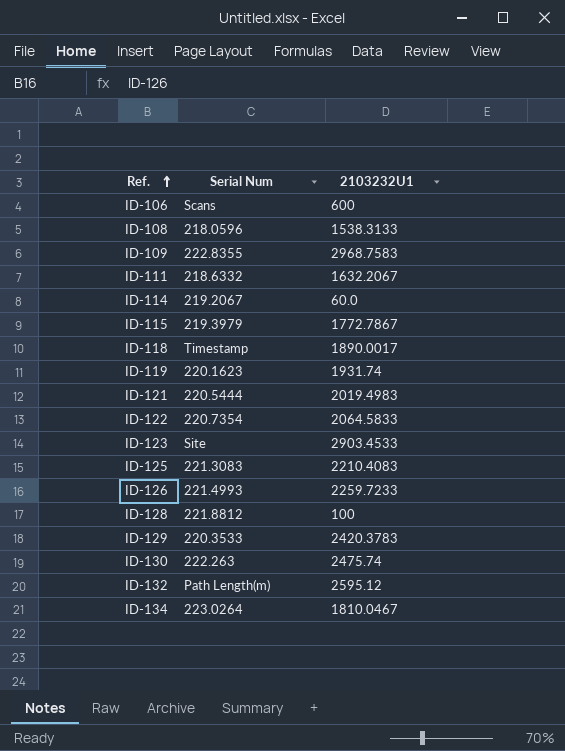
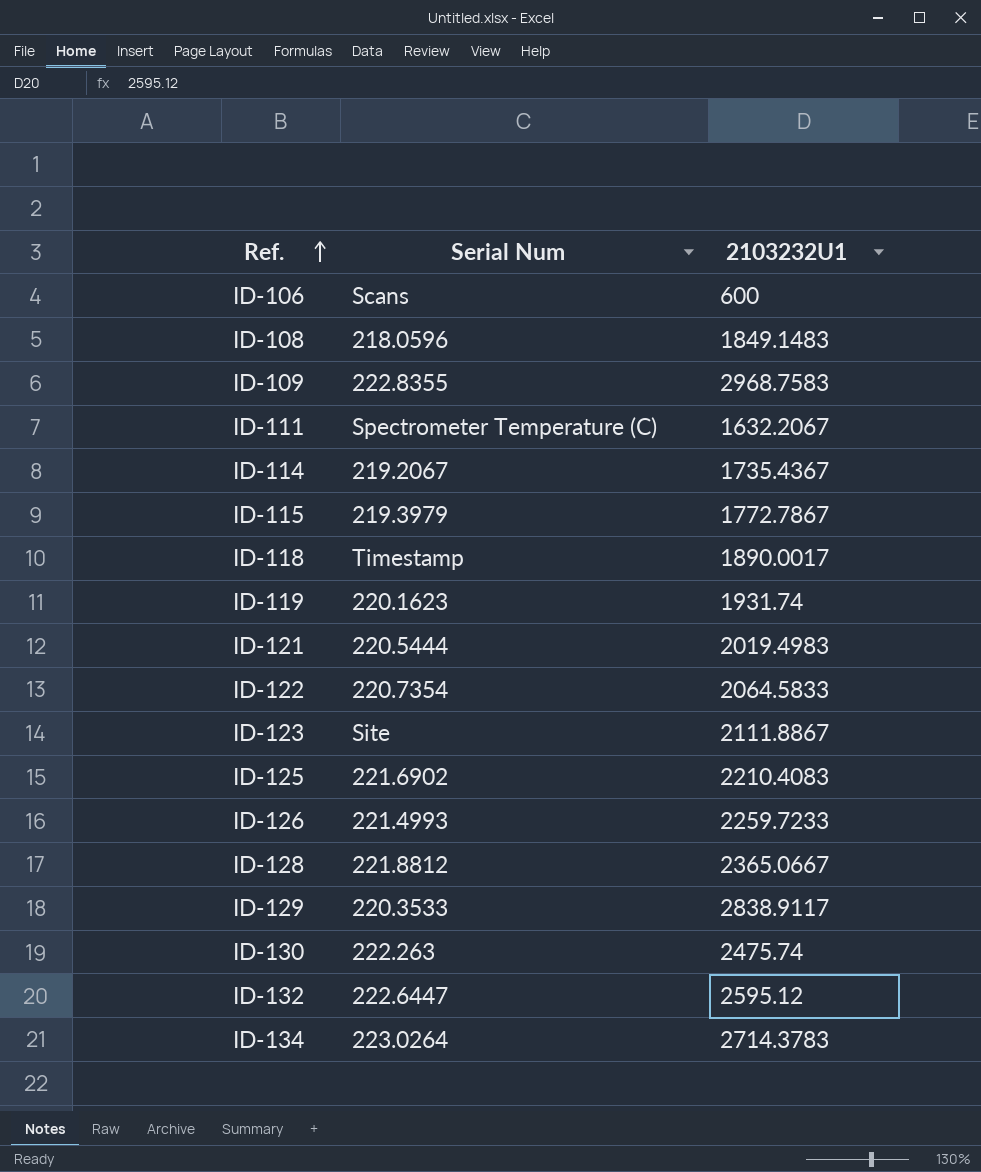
ID-108 | 2103232U1: 1538.3133 -> 1849.1483
ID-111 | Serial Num: 218.6332 -> Spectrometer Temperature (C)
ID-114 | 2103232U1: 60.0 -> 1735.4367
ID-123 | 2103232U1: 2903.4533 -> 2111.8867
ID-125 | Serial Num: 221.3083 -> 221.6902
ID-128 | 2103232U1: 100 -> 2365.0667
ID-129 | 2103232U1: 2420.3783 -> 2838.9117
ID-132 | Serial Num: Path Length(m) -> 222.6447
ID-134 | 2103232U1: 1810.0467 -> 2714.3783

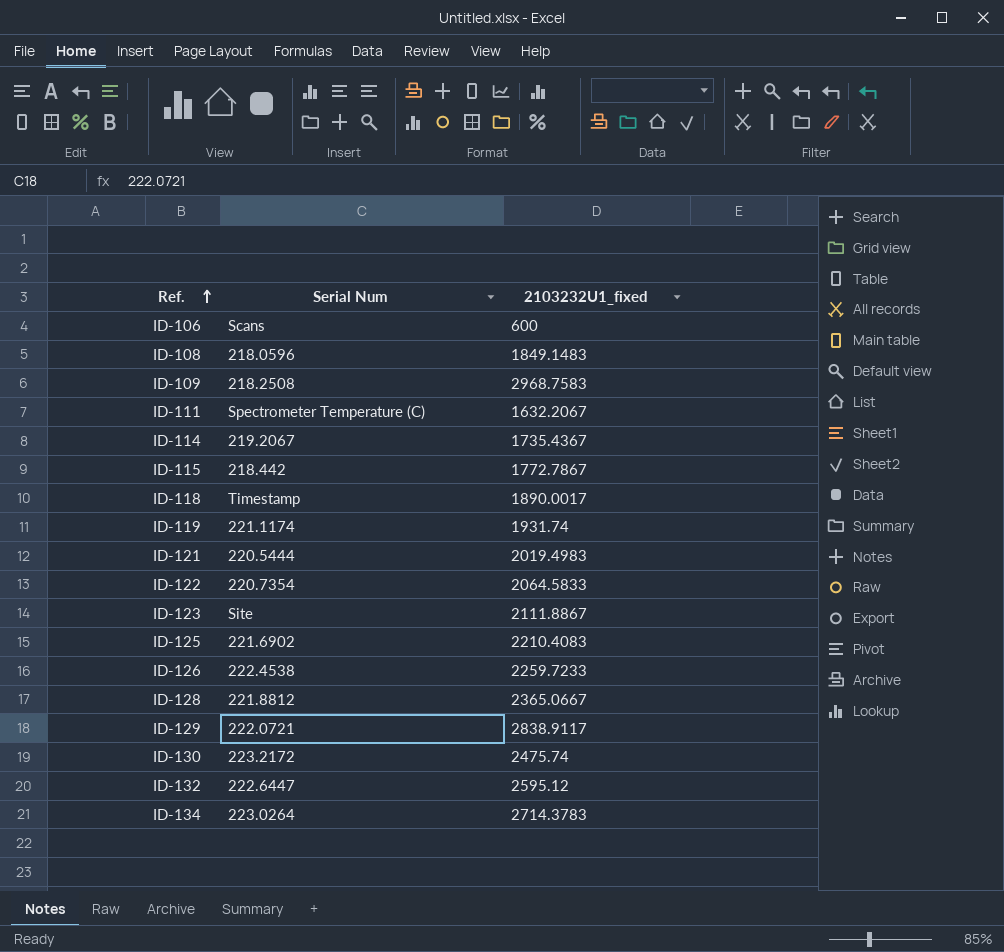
column name: 2103232U1 -> 2103232U1_fixed
ID-109 | Serial Num: 222.8355 -> 218.2508
ID-115 | Serial Num: 219.3979 -> 218.442
ID-119 | Serial Num: 220.1623 -> 221.1174
ID-126 | Serial Num: 221.4993 -> 222.4538
ID-129 | Serial Num: 220.3533 -> 222.0721
ID-130 | Serial Num: 222.263 -> 223.2172

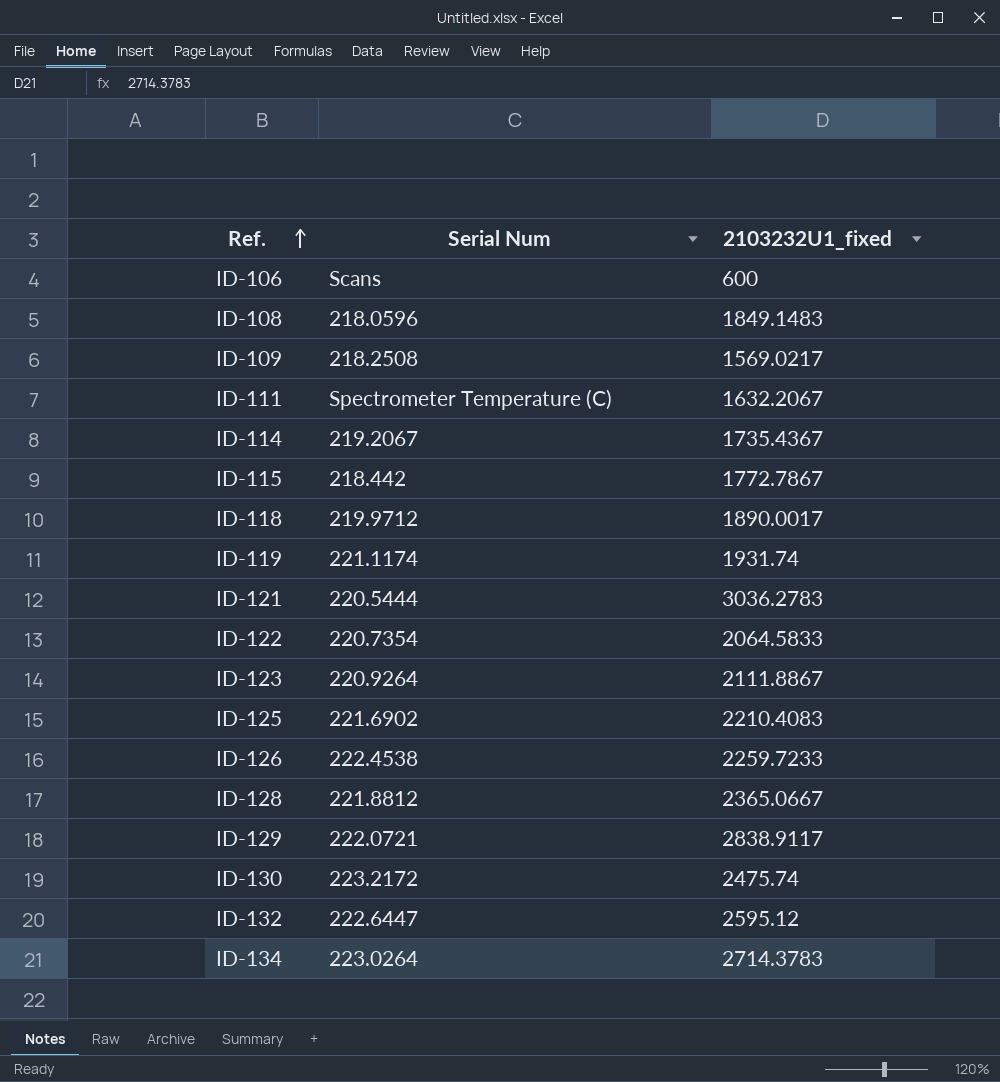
ID-109 | 2103232U1_fixed: 2968.7583 -> 1569.0217
ID-118 | Serial Num: Timestamp -> 219.9712
ID-121 | 2103232U1_fixed: 2019.4983 -> 3036.2783
ID-123 | Serial Num: Site -> 220.9264

